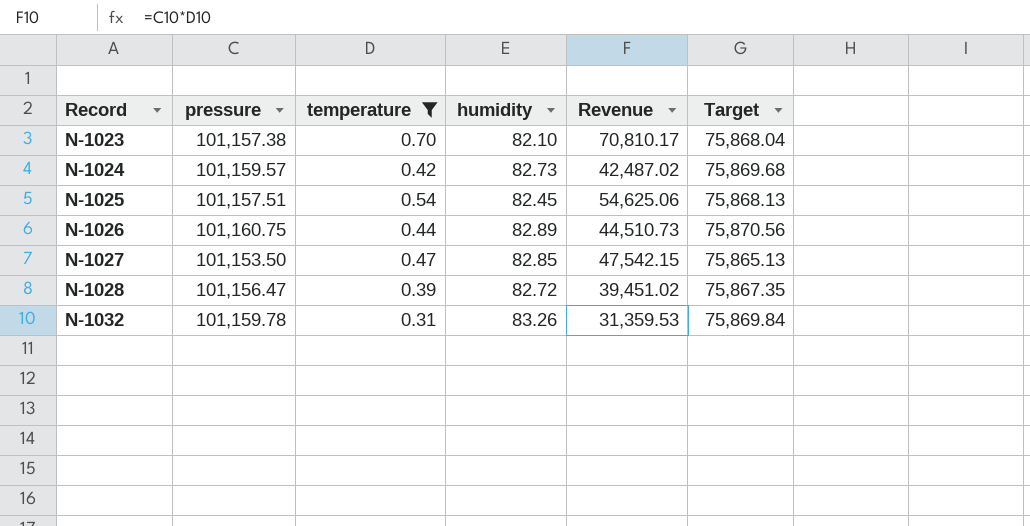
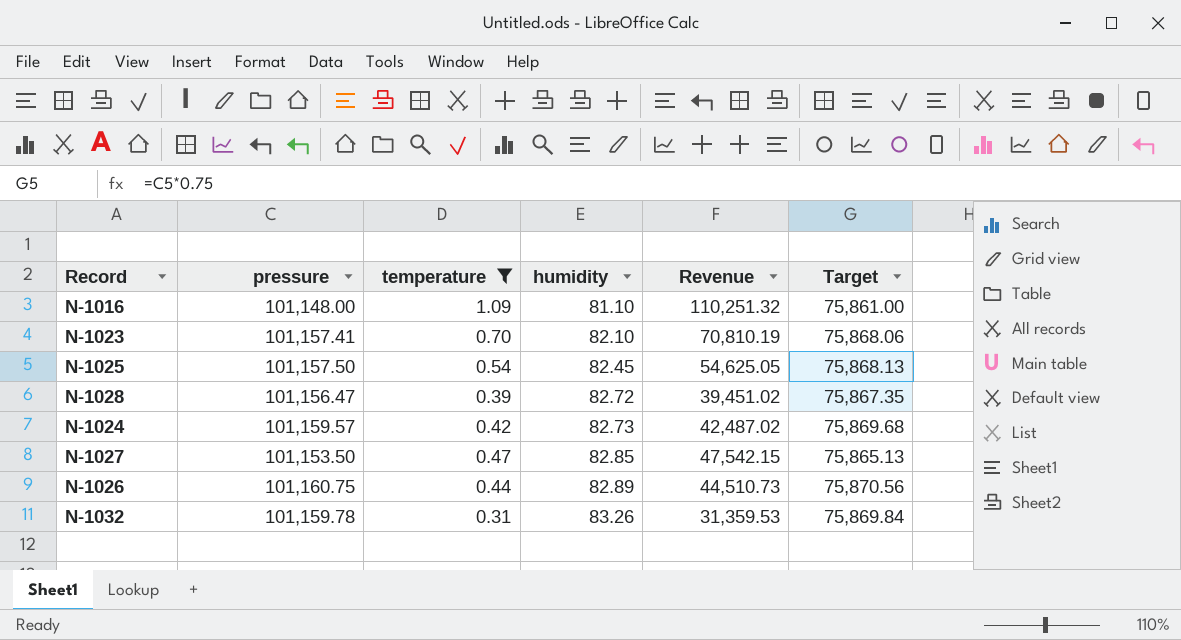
row order: Record ascending -> humidity ascending
row N-1016: none -> 101,148.00 | 1.09 | 81.10 | 110,251.32 | 75,861.00
N-1023 | pressure: 101,157.38 -> 101,157.41
N-1023 | Revenue: 70,810.17 -> 70,810.19
N-1023 | Target: 75,868.04 -> 75,868.06
N-1025 | pressure: 101,157.51 -> 101,157.50
N-1025 | Revenue: 54,625.06 -> 54,625.05

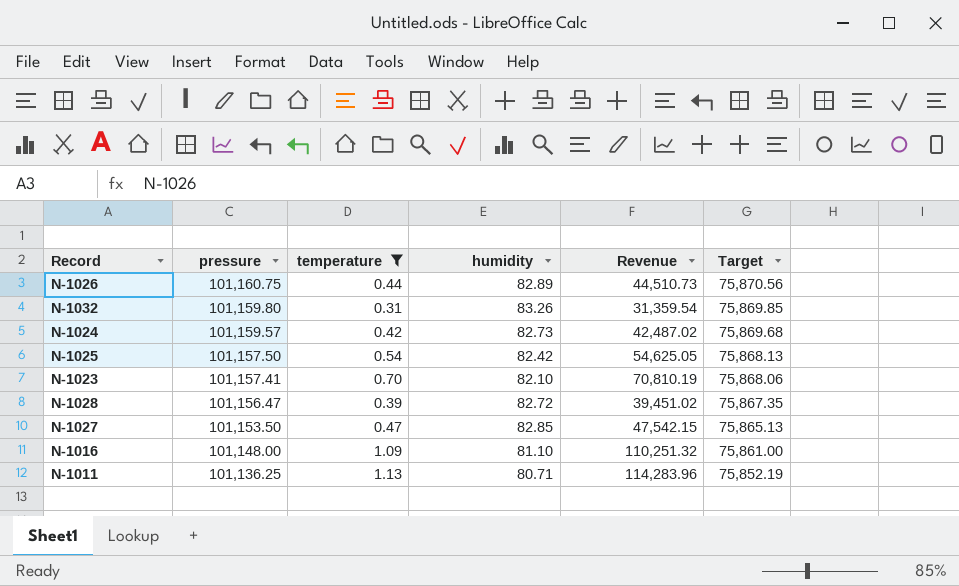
row order: humidity ascending -> pressure descending
N-1032 | pressure: 101,159.78 -> 101,159.80
N-1032 | Revenue: 31,359.53 -> 31,359.54
N-1032 | Target: 75,869.84 -> 75,869.85
N-1025 | humidity: 82.45 -> 82.42
row N-1011: none -> 101,136.25 | 1.13 | 80.71 | 114,283.96 | 75,852.19

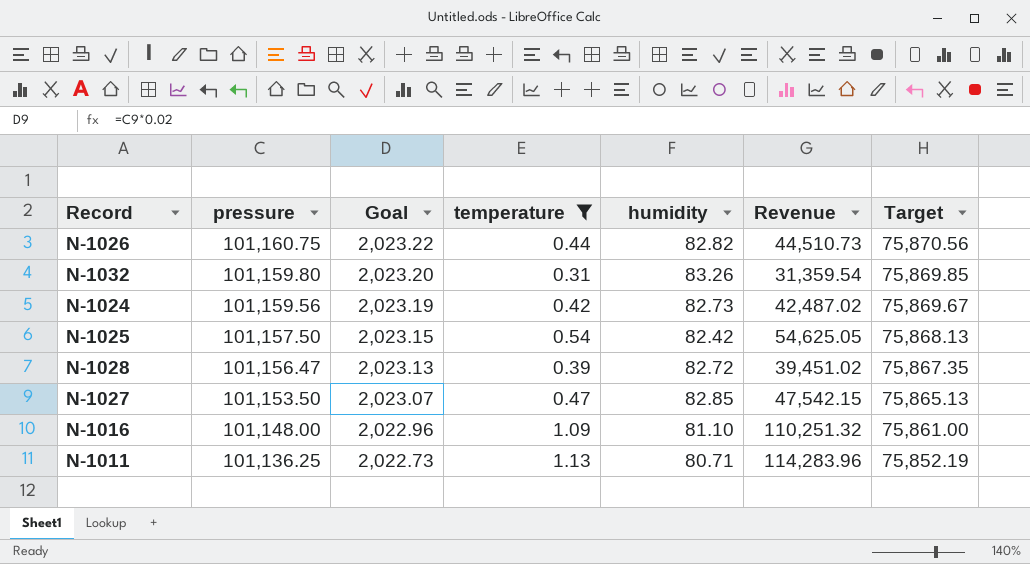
column Goal | formula: none -> [pressure] * 0.02
row N-1023: 101,157.41 | 0.70 | 82.10 | 70,810.19 | 75,868.06 -> none
N-1026 | humidity: 82.89 -> 82.82
N-1024 | pressure: 101,159.57 -> 101,159.56
N-1024 | Target: 75,869.68 -> 75,869.67

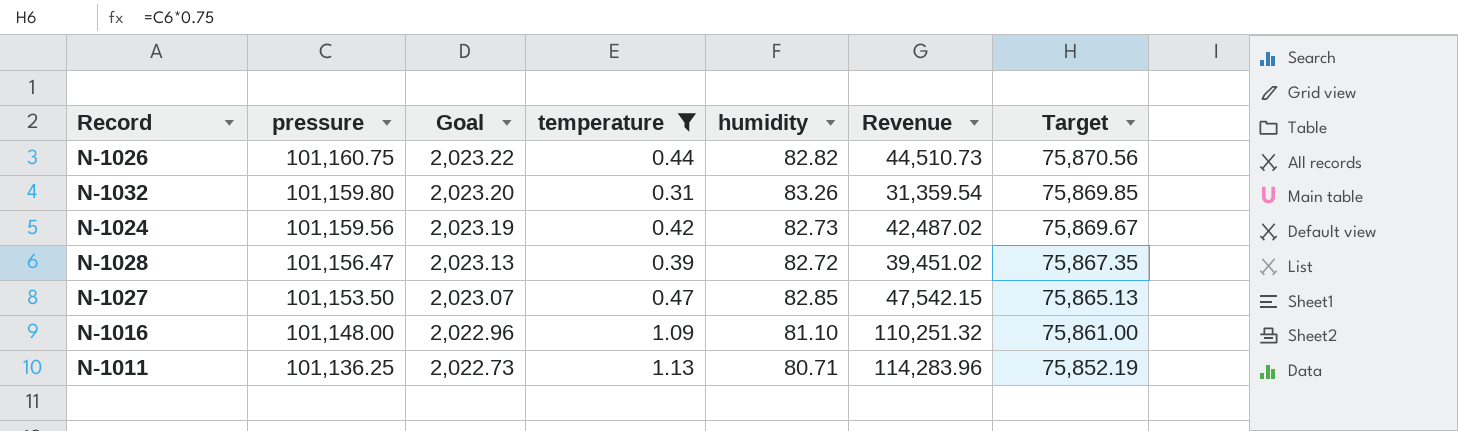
row N-1025: 101,157.50 | 2,023.15 | 0.54 | 82.42 | 54,625.05 | 75,868.13 -> none

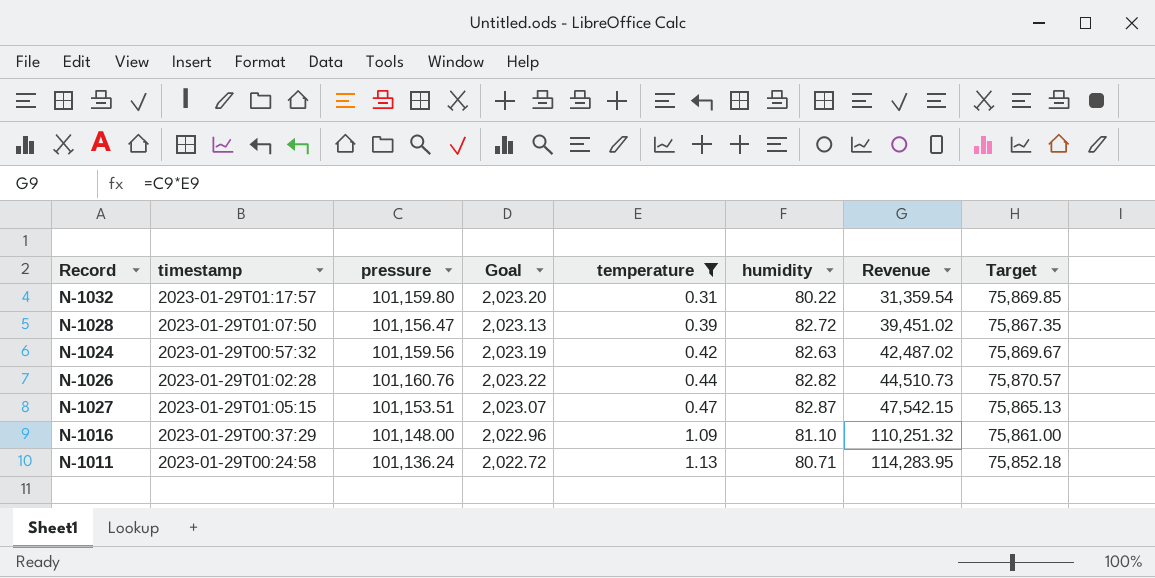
row order: pressure descending -> temperature ascending
column timestamp | position: none -> 2
N-1032 | humidity: 83.26 -> 80.22
N-1024 | humidity: 82.73 -> 82.63
N-1026 | pressure: 101,160.75 -> 101,160.76
N-1026 | Target: 75,870.56 -> 75,870.57
N-1027 | pressure: 101,153.50 -> 101,153.51
N-1027 | humidity: 82.85 -> 82.87
N-1011 | pressure: 101,136.25 -> 101,136.24
N-1011 | Goal: 2,022.73 -> 2,022.72
N-1011 | Revenue: 114,283.96 -> 114,283.95
N-1011 | Target: 75,852.19 -> 75,852.18

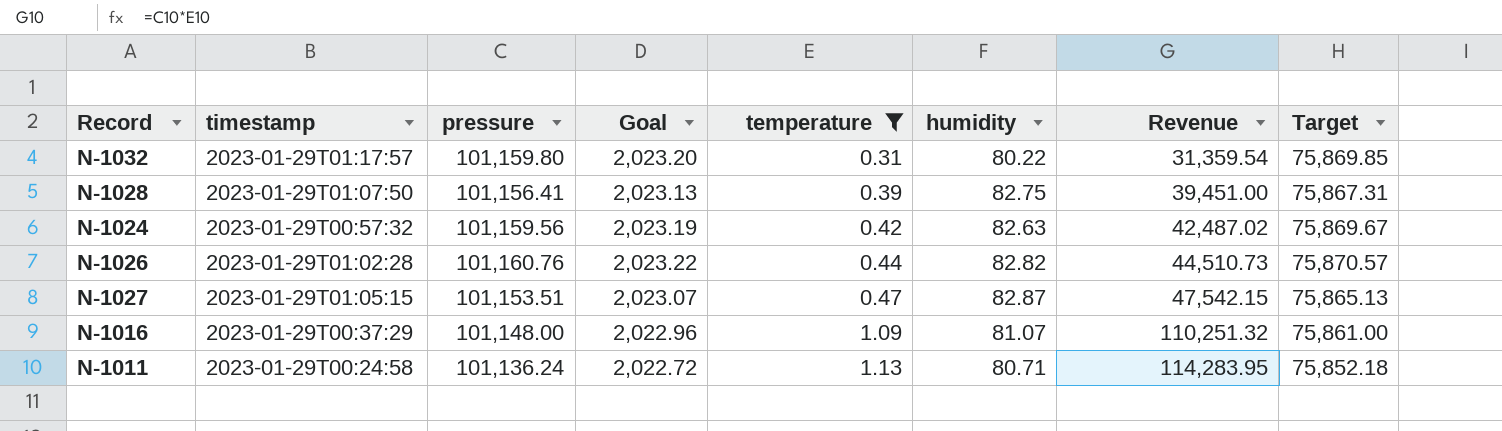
N-1028 | pressure: 101,156.47 -> 101,156.41
N-1028 | humidity: 82.72 -> 82.75
N-1028 | Revenue: 39,451.02 -> 39,451.00
N-1028 | Target: 75,867.35 -> 75,867.31
N-1016 | humidity: 81.10 -> 81.07

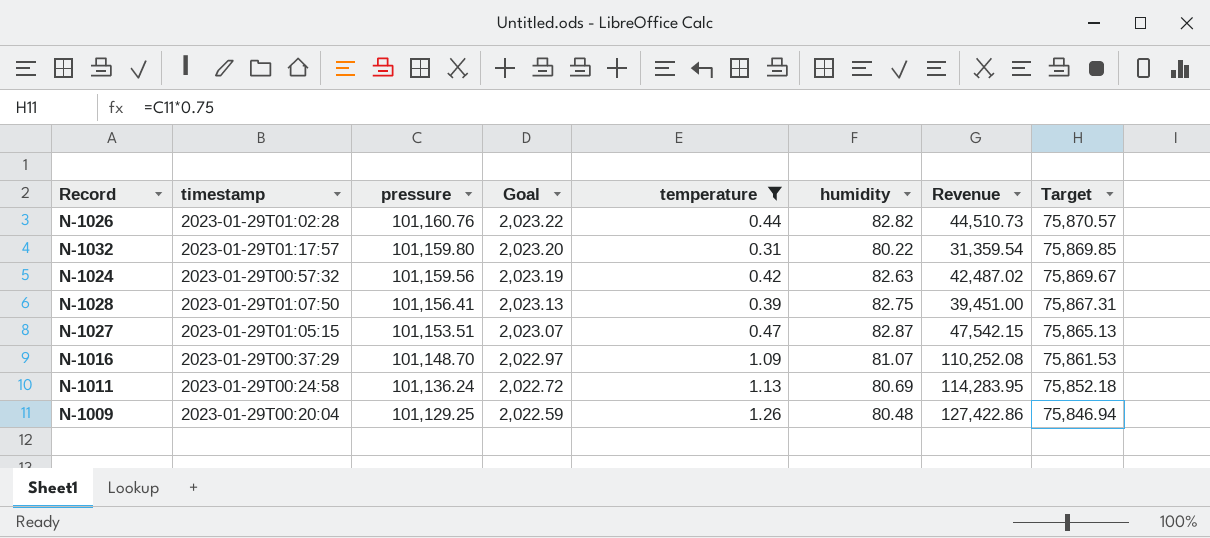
row order: temperature ascending -> pressure descending
N-1016 | pressure: 101,148.00 -> 101,148.70
N-1016 | Goal: 2,022.96 -> 2,022.97
N-1016 | Revenue: 110,251.32 -> 110,252.08
N-1016 | Target: 75,861.00 -> 75,861.53
N-1011 | humidity: 80.71 -> 80.69
row N-1009: none -> 2023-01-29T00:20:04 | 101,129.25 | 2,022.59 | 1.26 | 80.48 | 127,422.86 | 75,846.94

